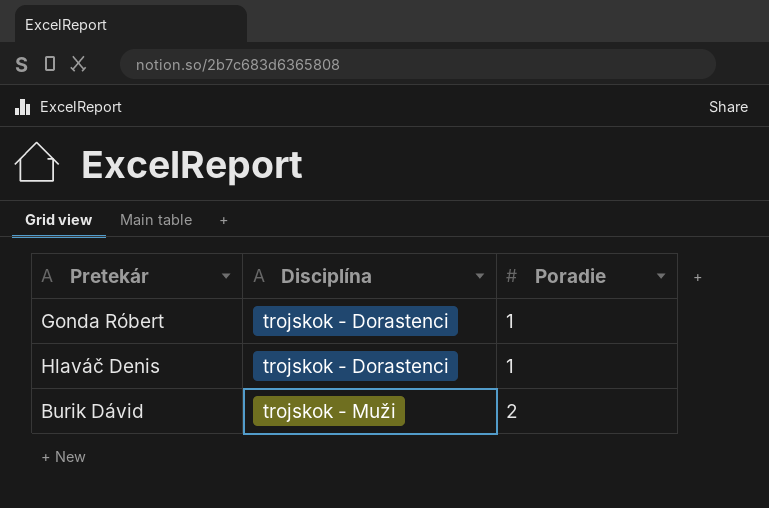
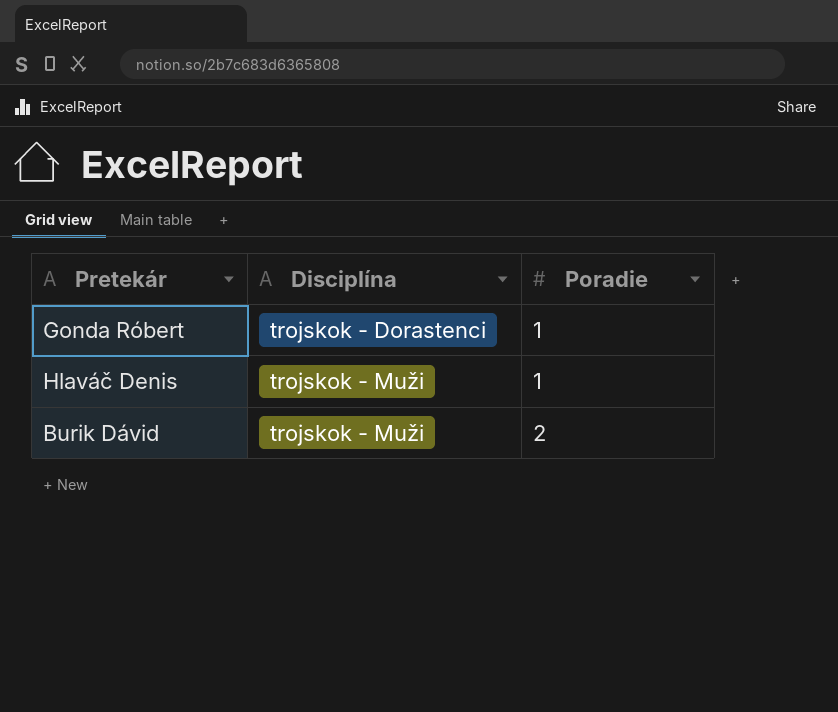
Hlaváč Denis | Disciplína: trojskok - Dorastenci -> trojskok - Muži

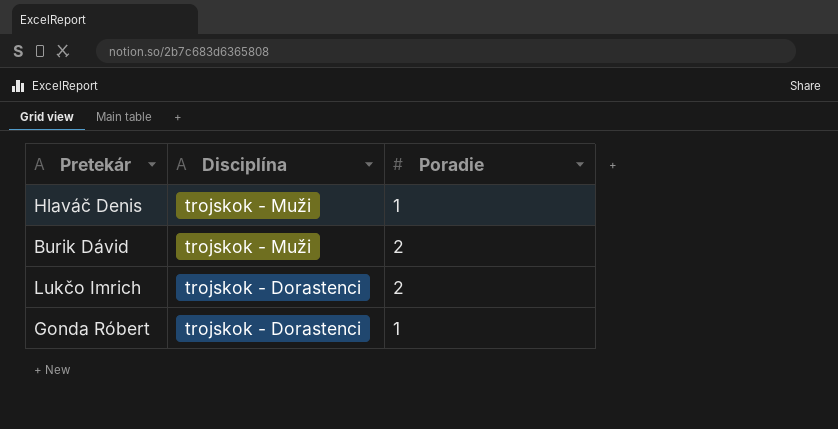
row order: Disciplína ascending -> Disciplína descending
row Lukčo Imrich: none -> trojskok - Dorastenci | 2

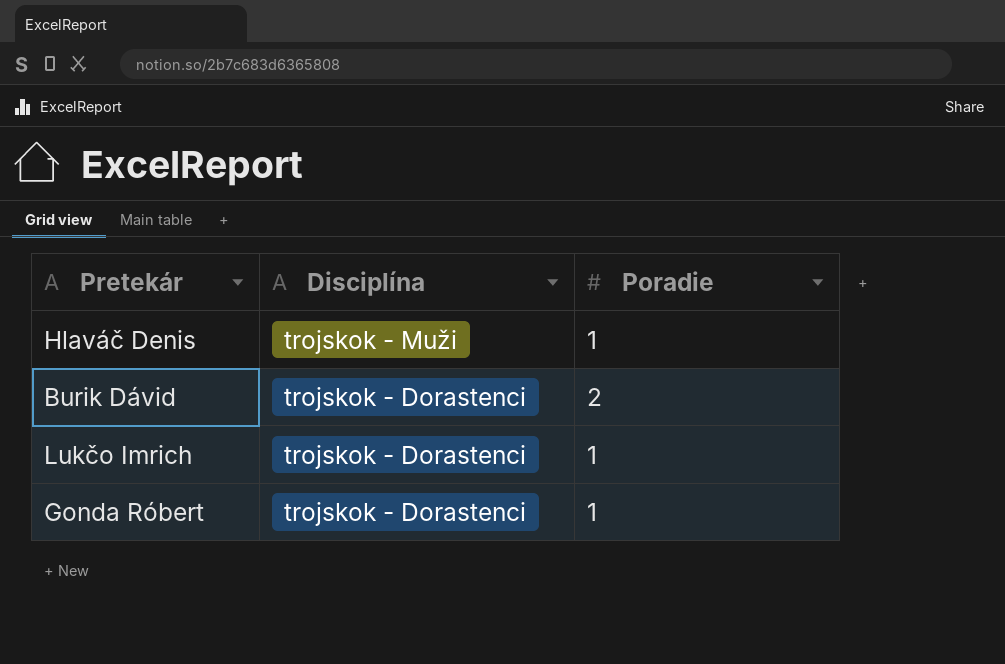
Burik Dávid | Disciplína: trojskok - Muži -> trojskok - Dorastenci
Lukčo Imrich | Poradie: 2 -> 1

